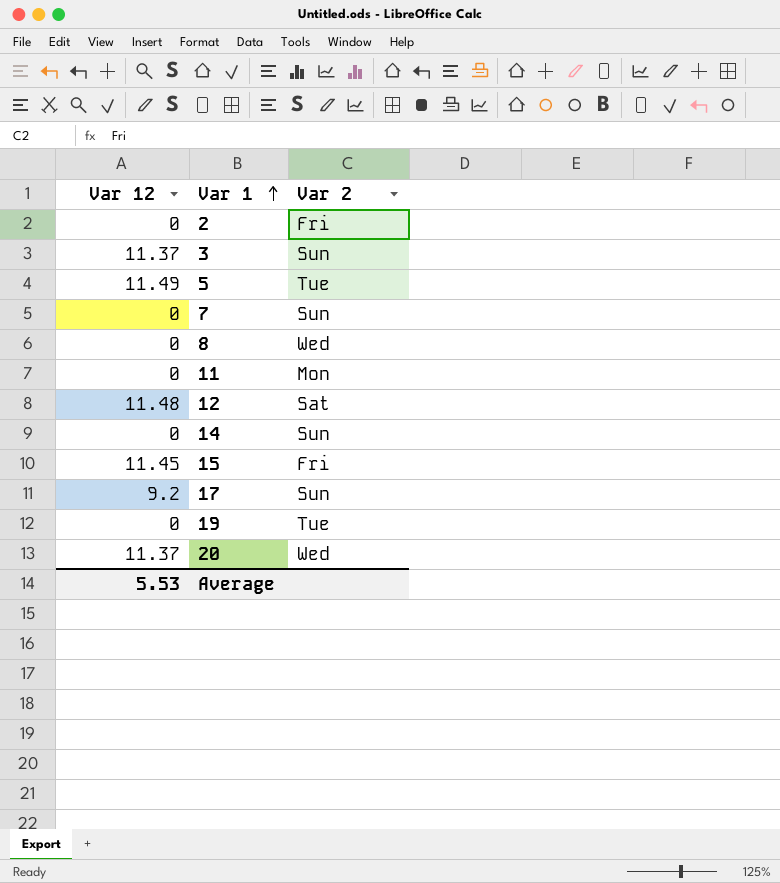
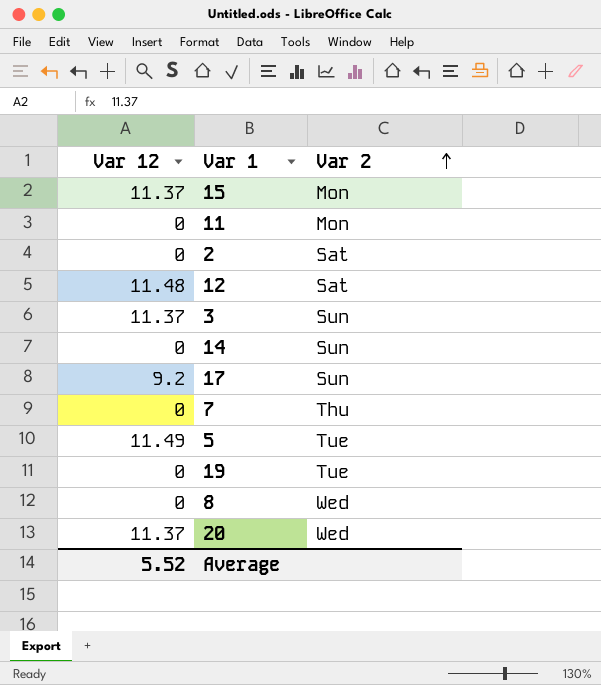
row order: Var 1 ascending -> Var 2 ascending
15 | Var 12: 11.45 -> 11.37
15 | Var 2: Fri -> Mon
2 | Var 2: Fri -> Sat
7 | Var 2: Sun -> Thu
Average | Var 12: 5.53 -> 5.52

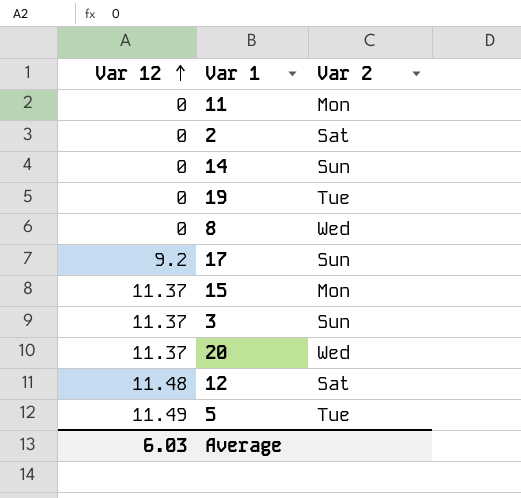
row order: Var 2 ascending -> Var 12 ascending
row 7: 0 | Thu -> none
Average | Var 12: 5.52 -> 6.03

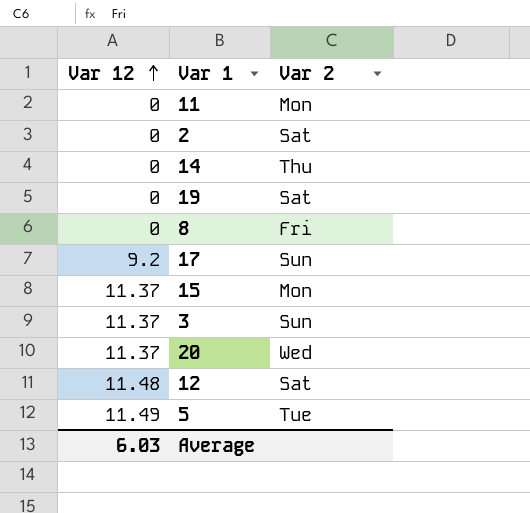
14 | Var 2: Sun -> Thu
19 | Var 2: Tue -> Sat
8 | Var 2: Wed -> Fri

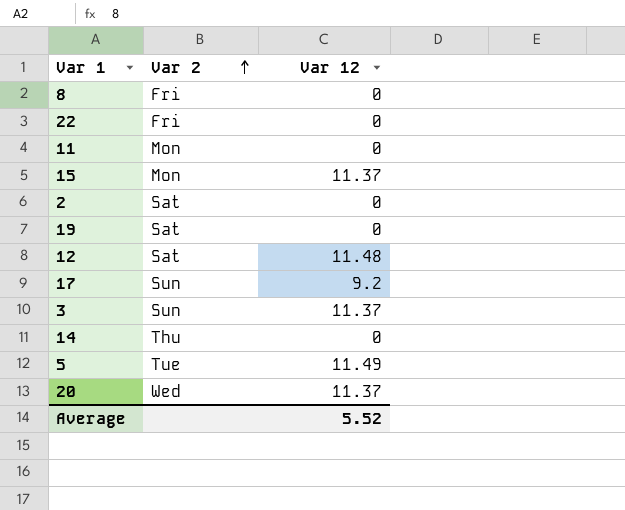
row order: Var 12 ascending -> Var 2 ascending
column Var 12 | position: 1 -> 3
row 22: none -> Fri | 0
Average | Var 12: 6.03 -> 5.52

